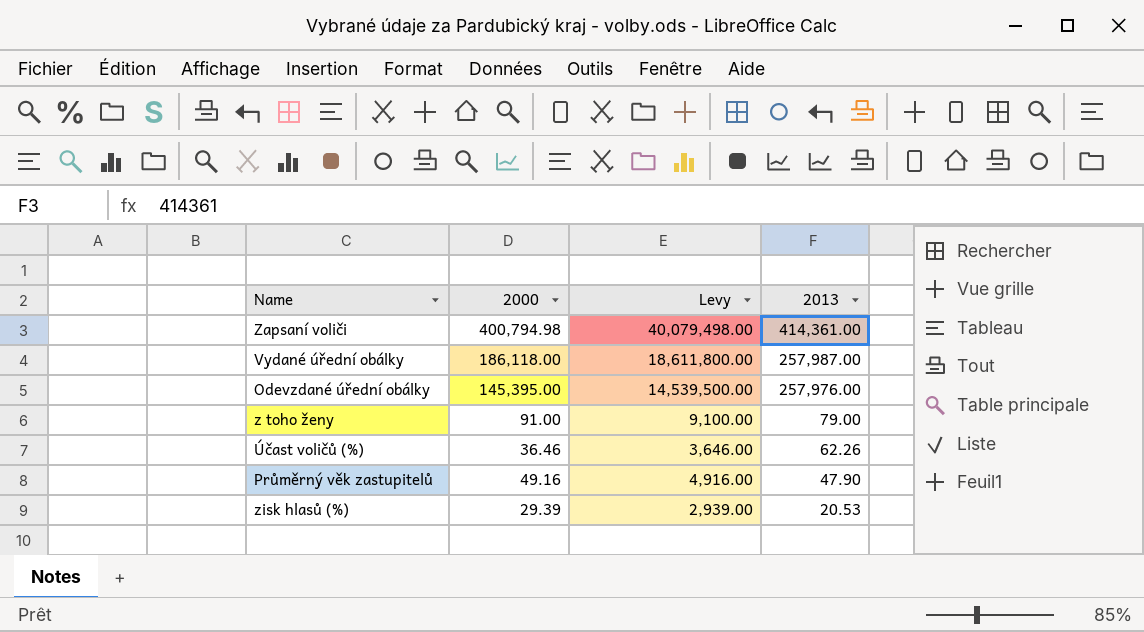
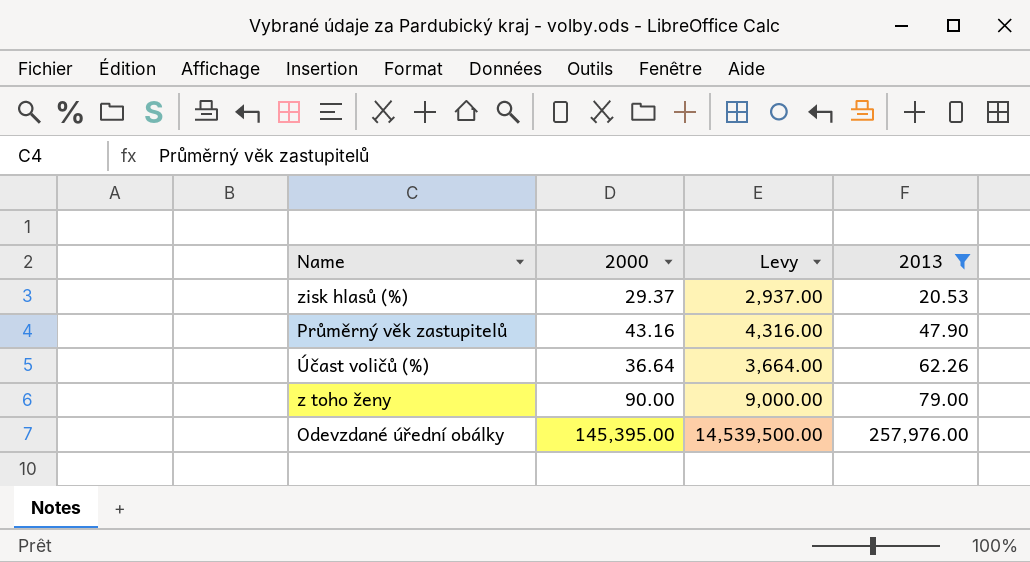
filter: none -> 2013 <= 257,976.00
row order: 2013 descending -> 2013 ascending
zisk hlasů (%) | 2000: 29.39 -> 29.37
zisk hlasů (%) | Levy: 2,939.00 -> 2,937.00
Průměrný věk zastupitelů | 2000: 49.16 -> 43.16
Průměrný věk zastupitelů | Levy: 4,916.00 -> 4,316.00
Účast voličů (%) | 2000: 36.46 -> 36.64
Účast voličů (%) | Levy: 3,646.00 -> 3,664.00
z toho ženy | 2000: 91.00 -> 90.00
z toho ženy | Levy: 9,100.00 -> 9,000.00

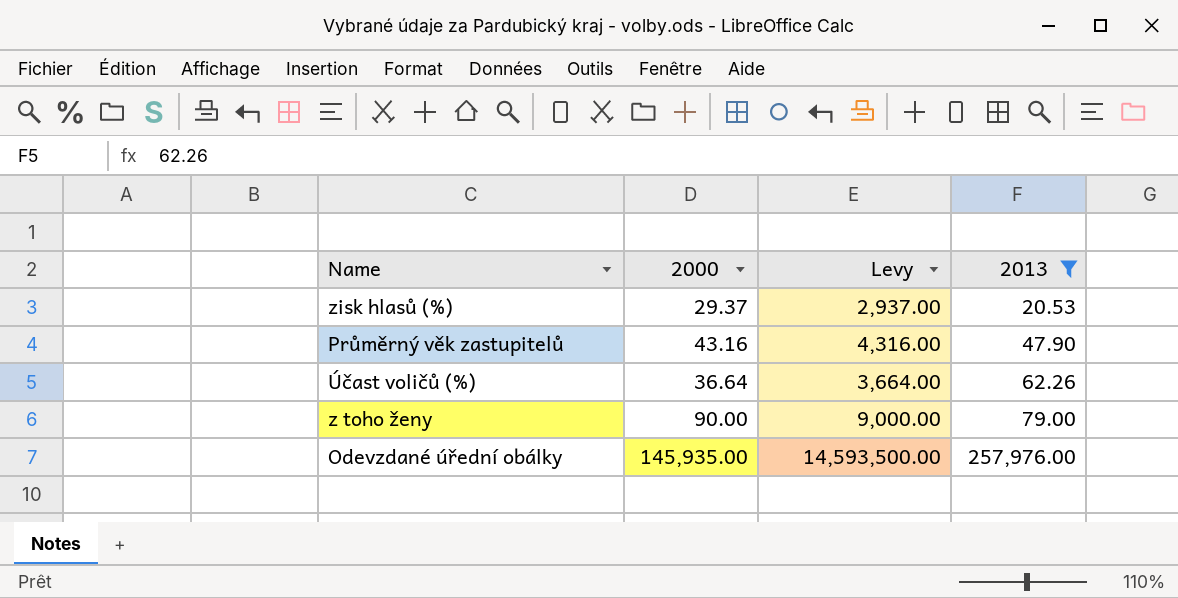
Odevzdané úřední obálky | 2000: 145,395.00 -> 145,935.00
Odevzdané úřední obálky | Levy: 14,539,500.00 -> 14,593,500.00

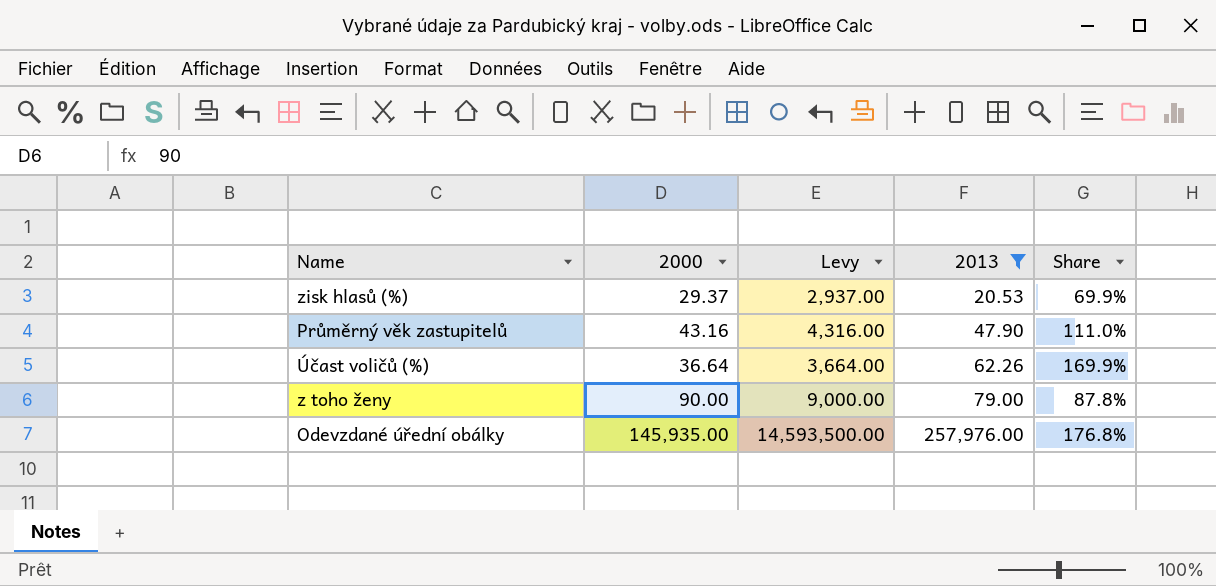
column Share | formula: none -> [2013] / [2000]

